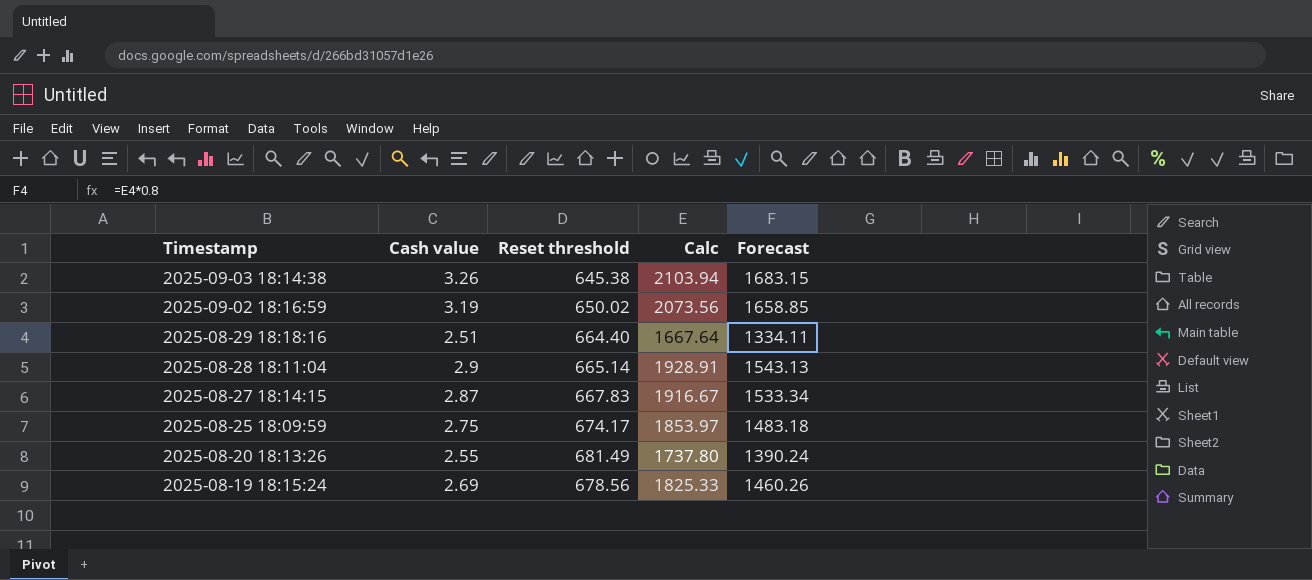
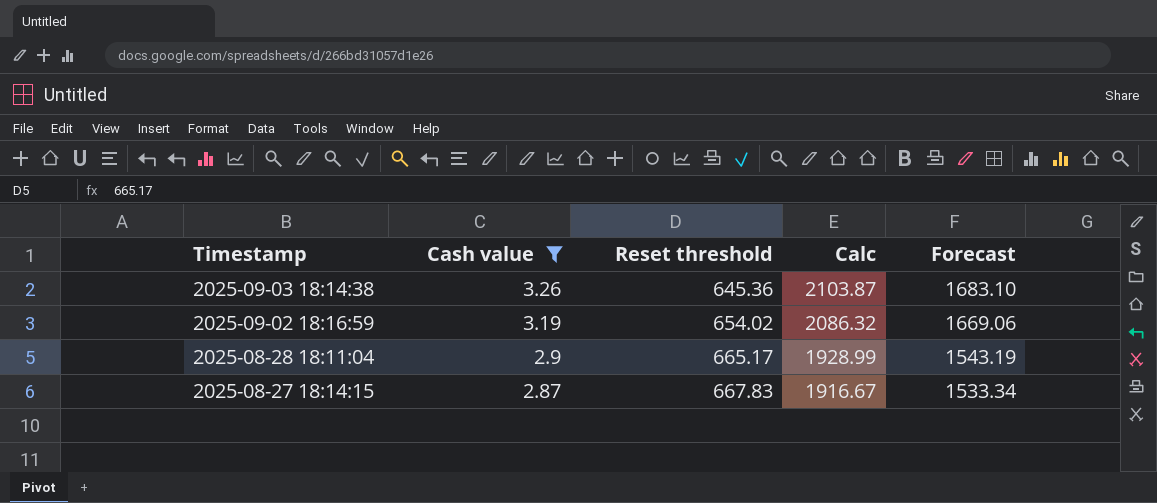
filter: none -> Cash value >= 2.87
2025-09-03 18:14:38 | Reset threshold: 645.38 -> 645.36
2025-09-03 18:14:38 | Calc: 2103.94 -> 2103.87
2025-09-03 18:14:38 | Forecast: 1683.15 -> 1683.10
2025-09-02 18:16:59 | Reset threshold: 650.02 -> 654.02
2025-09-02 18:16:59 | Calc: 2073.56 -> 2086.32
2025-09-02 18:16:59 | Forecast: 1658.85 -> 1669.06
2025-08-28 18:11:04 | Reset threshold: 665.14 -> 665.17
2025-08-28 18:11:04 | Calc: 1928.91 -> 1928.99
2025-08-28 18:11:04 | Forecast: 1543.13 -> 1543.19

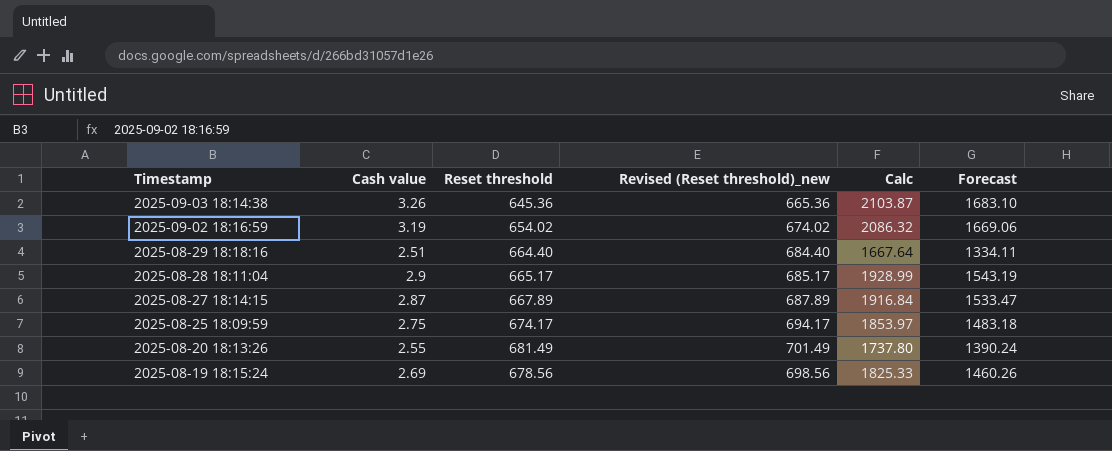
filter: Cash value >= 2.87 -> none
column Revised (Reset threshold)_new | formula: none -> [Reset threshold] + 20
2025-08-27 18:14:15 | Reset threshold: 667.83 -> 667.89
2025-08-27 18:14:15 | Calc: 1916.67 -> 1916.84
2025-08-27 18:14:15 | Forecast: 1533.34 -> 1533.47

